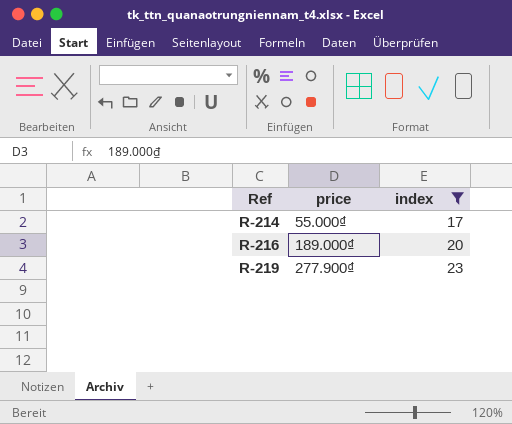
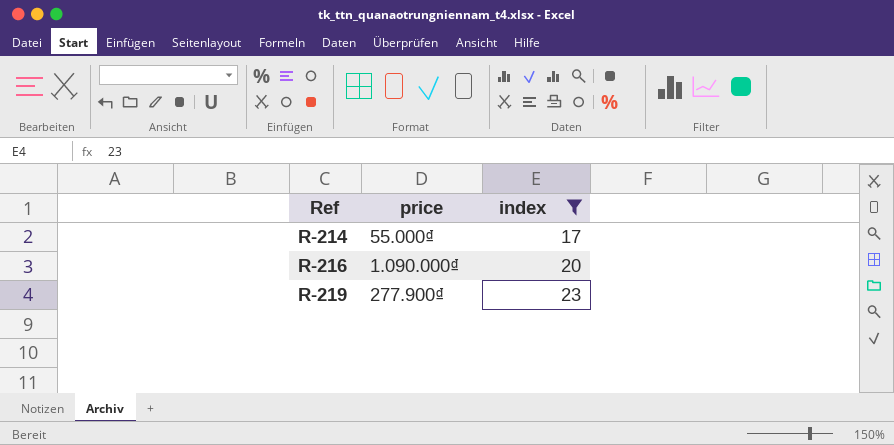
R-216 | price: 189.000₫ -> 1.090.000₫

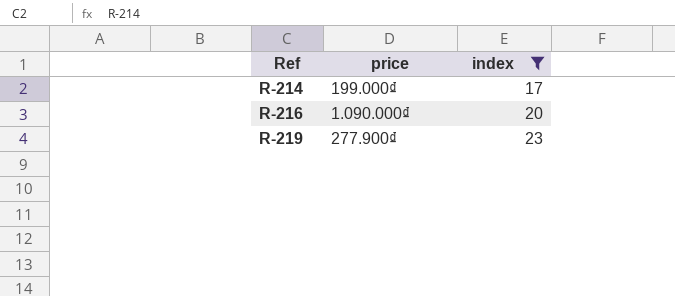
R-214 | price: 55.000₫ -> 199.000₫

